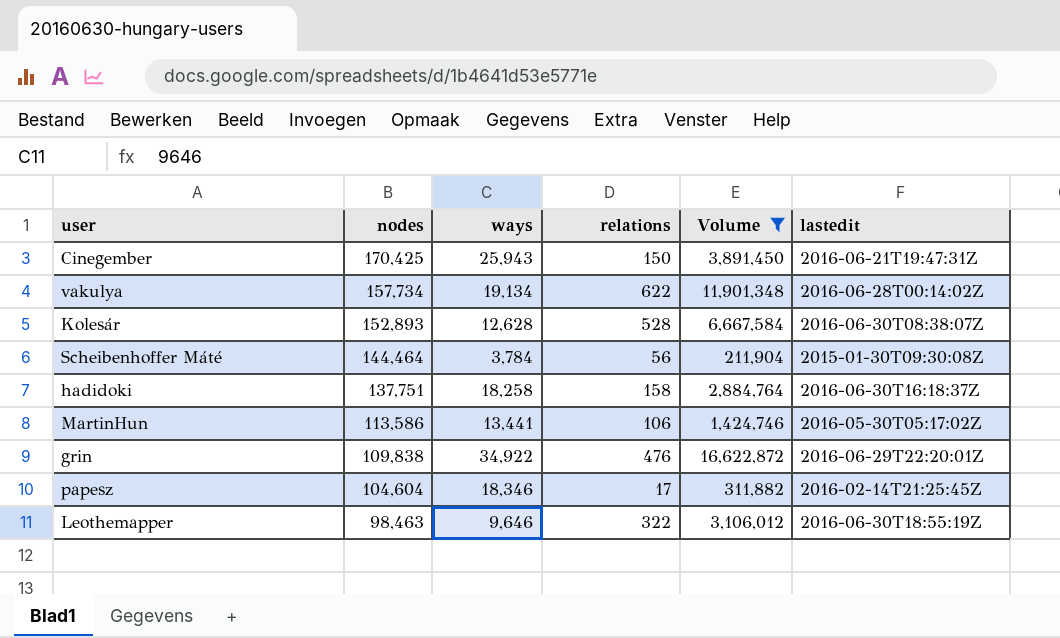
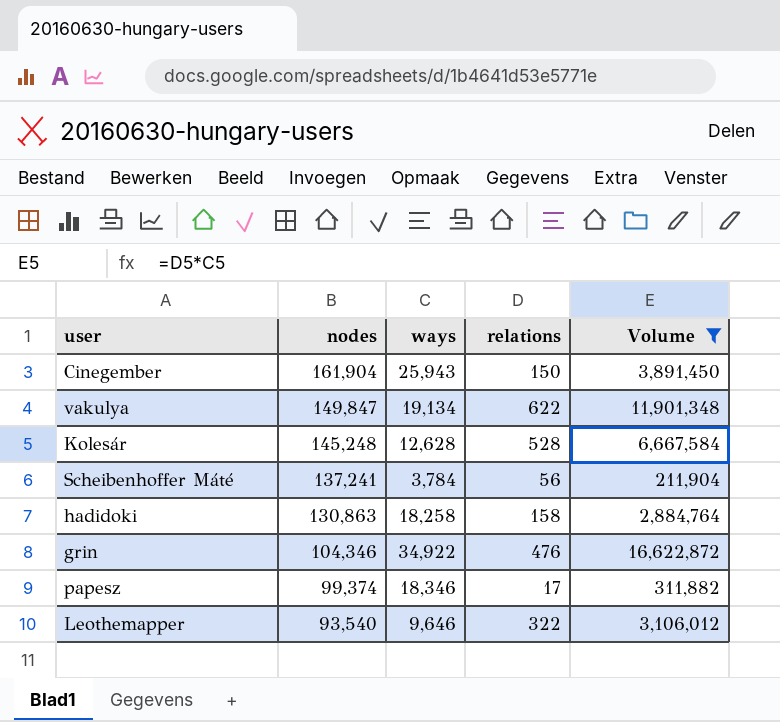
column lastedit | position: 6 -> none
row MartinHun: 113,586 | 13,441 | 106 | 1,424,746 | 2016-05-30T05:17:02Z -> none
Cinegember | nodes: 170,425 -> 161,904
vakulya | nodes: 157,734 -> 149,847
Kolesár | nodes: 152,893 -> 145,248
Scheibenhoffer Máté | nodes: 144,464 -> 137,241
hadidoki | nodes: 137,751 -> 130,863
grin | nodes: 109,838 -> 104,346
papesz | nodes: 104,604 -> 99,374
Leothemapper | nodes: 98,463 -> 93,540

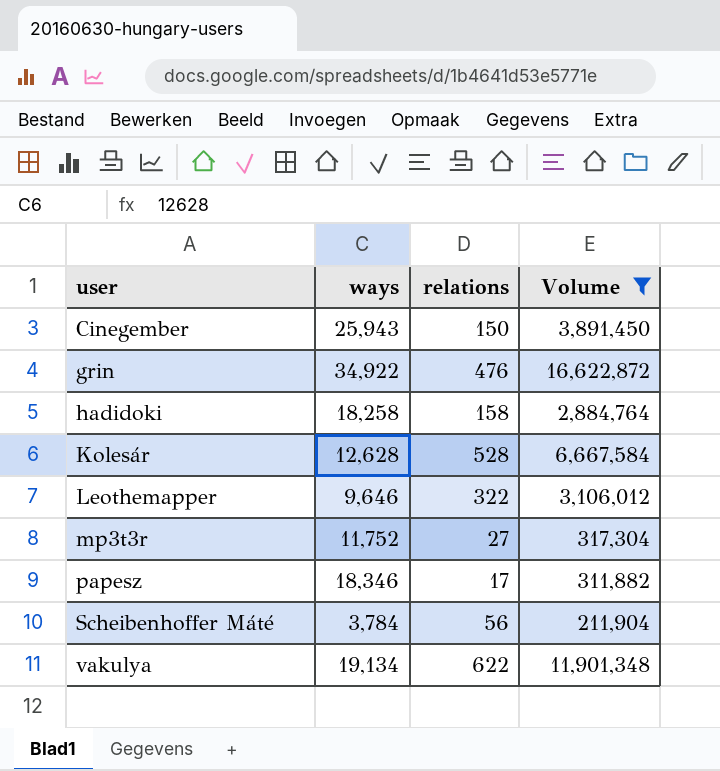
row order: nodes descending -> user ascending
column nodes | position: 2 -> none
row mp3t3r: none -> 11,752 | 27 | 317,304

